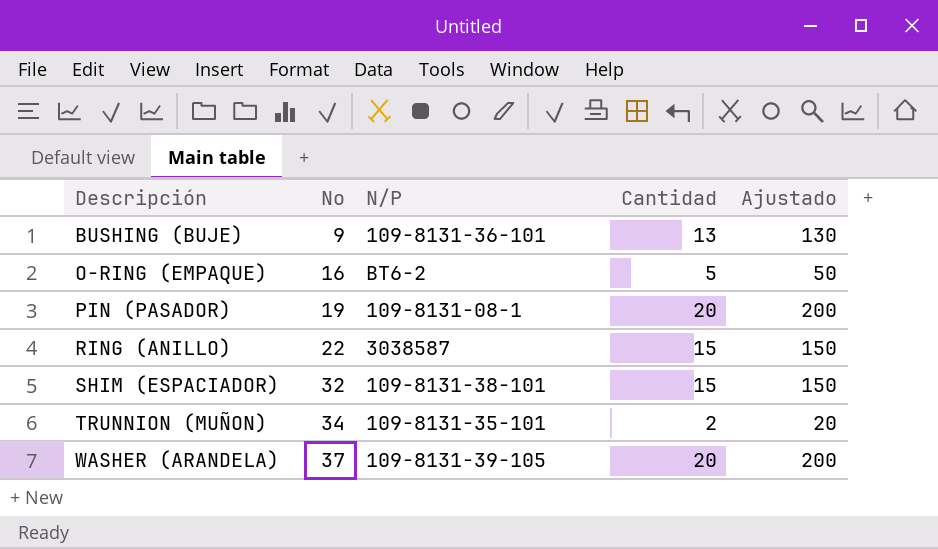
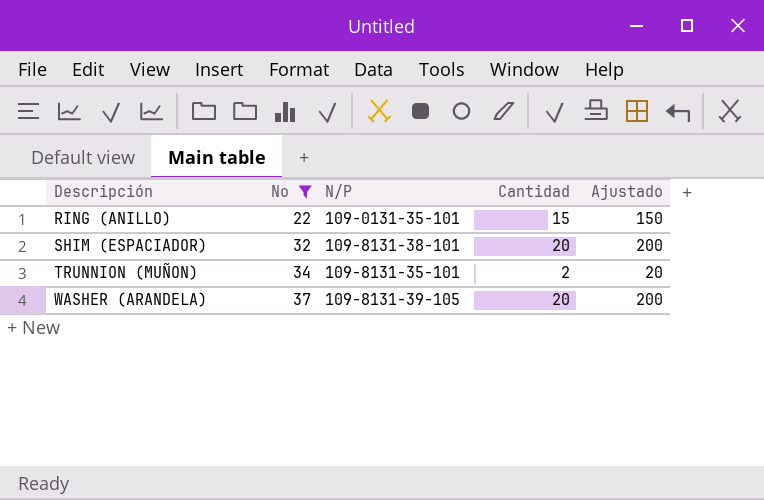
filter: none -> No >= 22
RING (ANILLO) | N/P: 3038587 -> 109-0131-35-101
SHIM (ESPACIADOR) | Cantidad: 15 -> 20
SHIM (ESPACIADOR) | Ajustado: 150 -> 200

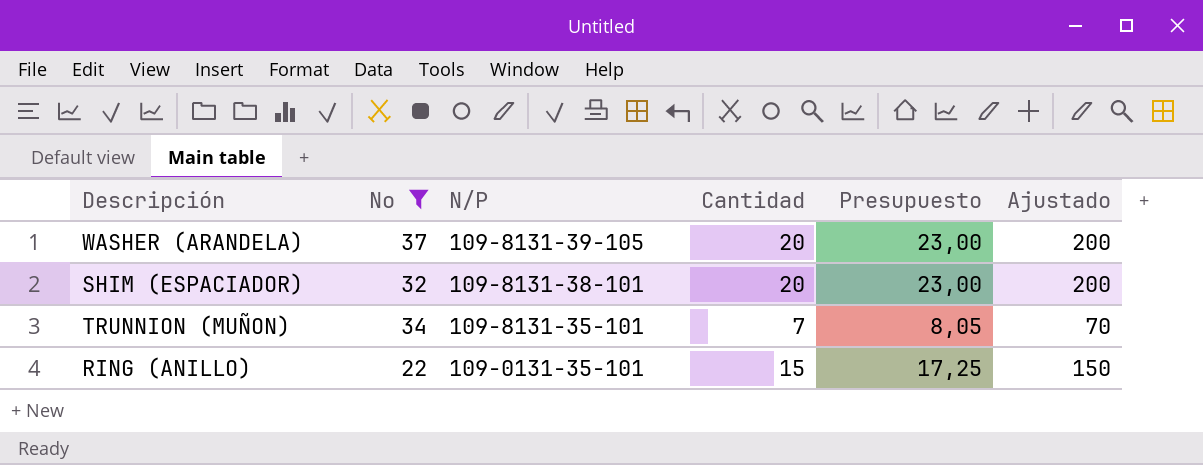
row order: Descripción ascending -> N/P descending
column Presupuesto | formula: none -> [Cantidad] * 1,15
TRUNNION (MUÑON) | Cantidad: 2 -> 7
TRUNNION (MUÑON) | Ajustado: 20 -> 70

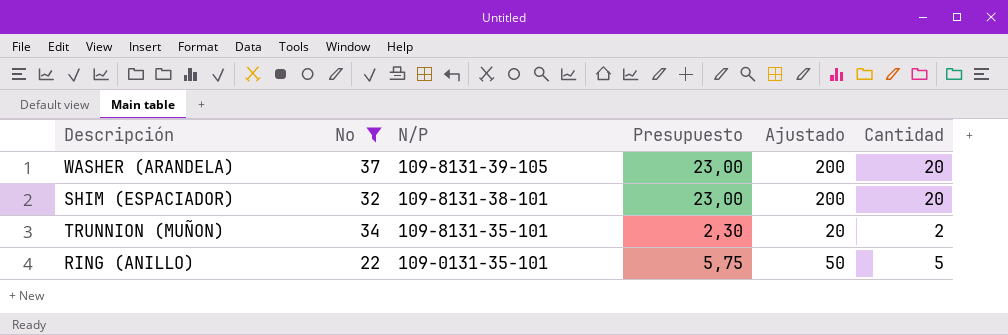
column Cantidad | position: 4 -> 6
TRUNNION (MUÑON) | Presupuesto: 8,05 -> 2,30
TRUNNION (MUÑON) | Ajustado: 70 -> 20
TRUNNION (MUÑON) | Cantidad: 7 -> 2
RING (ANILLO) | Presupuesto: 17,25 -> 5,75
RING (ANILLO) | Ajustado: 150 -> 50
RING (ANILLO) | Cantidad: 15 -> 5

